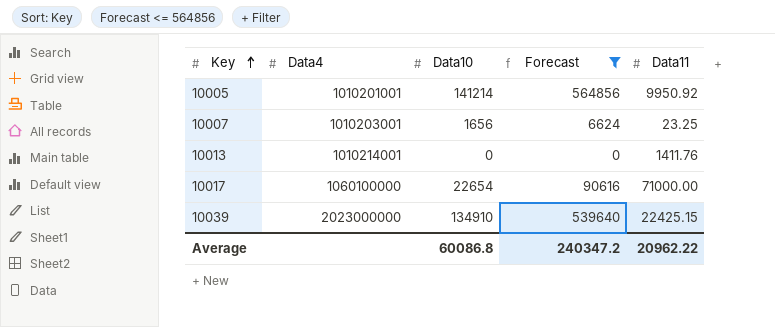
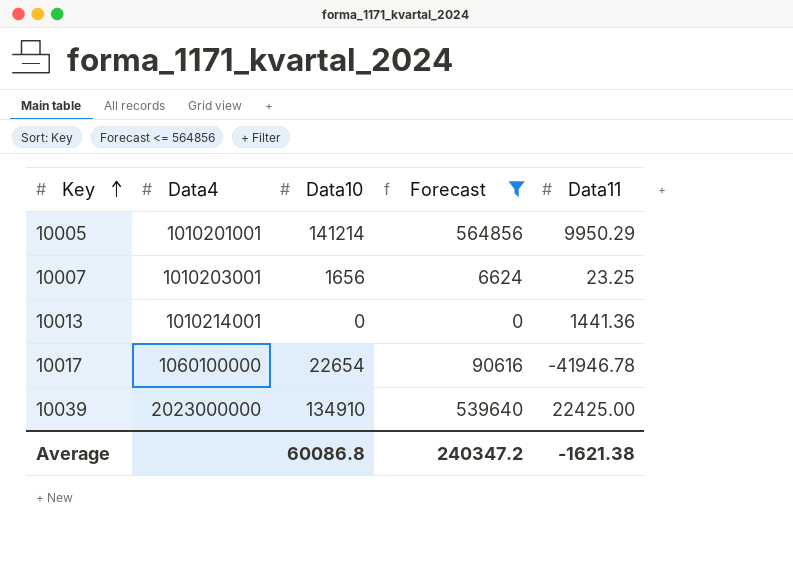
10005 | Data11: 9950.92 -> 9950.29
10013 | Data11: 1411.76 -> 1441.36
10017 | Data11: 71000.00 -> -41946.78
10039 | Data11: 22425.15 -> 22425.00
Average | Data11: 20962.22 -> -1621.38

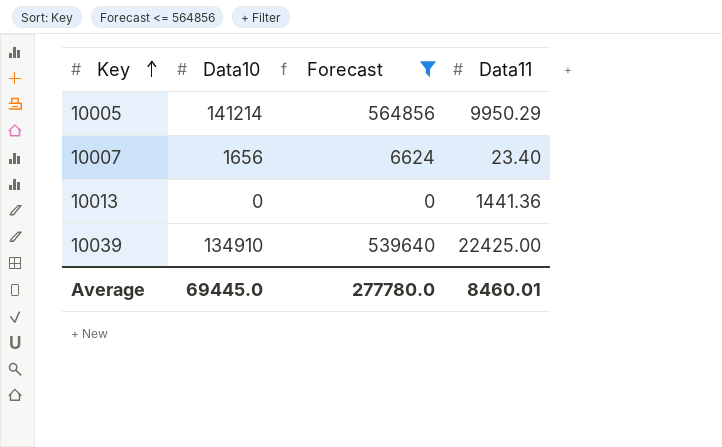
column Data4 | position: 2 -> none
row 10017: 1060100000 | 22654 | 90616 | -41946.78 -> none
10007 | Data11: 23.25 -> 23.40
Average | Data10: 60086.8 -> 69445.0
Average | Forecast: 240347.2 -> 277780.0
Average | Data11: -1621.38 -> 8460.01

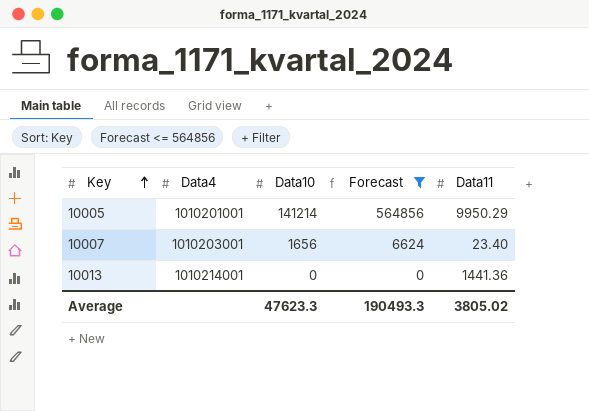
column Data4 | position: none -> 2
row 10039: 134910 | 539640 | 22425.00 -> none
Average | Data10: 69445.0 -> 47623.3
Average | Forecast: 277780.0 -> 190493.3
Average | Data11: 8460.01 -> 3805.02

